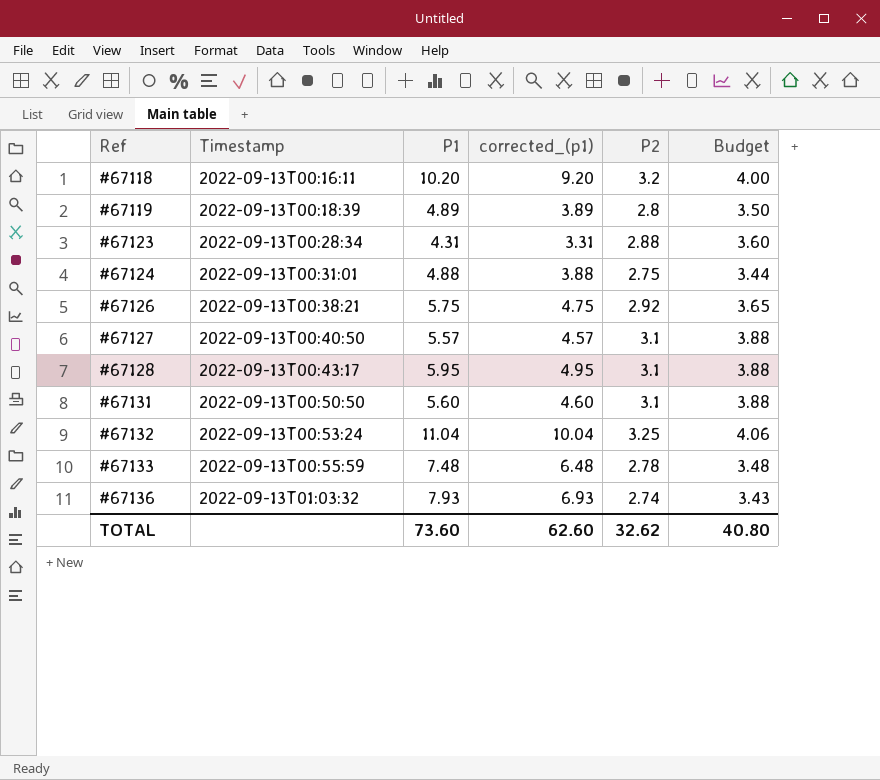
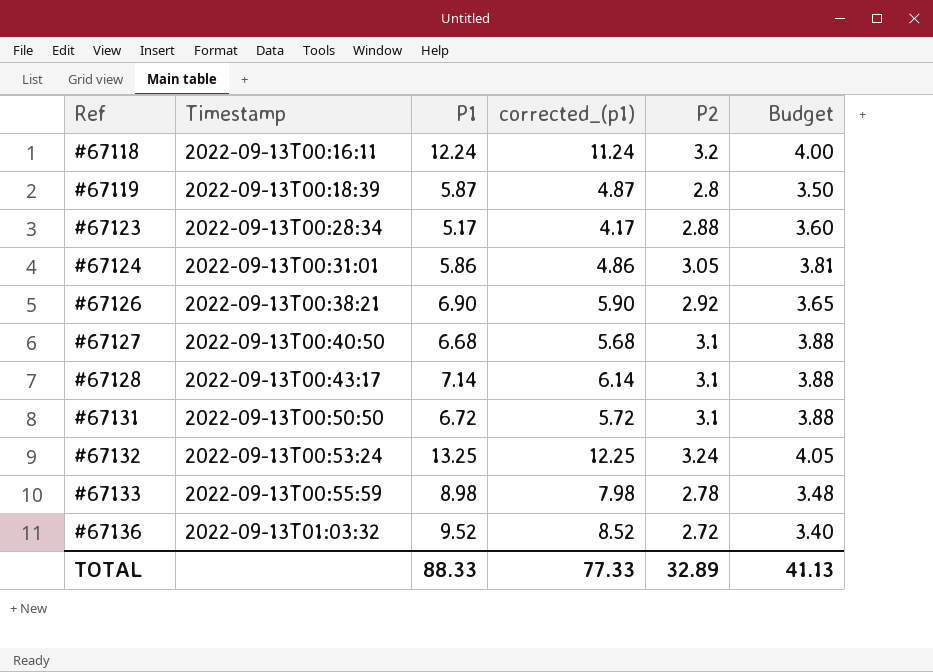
#67118 | P1: 10.20 -> 12.24
#67118 | corrected_(p1): 9.20 -> 11.24
#67119 | P1: 4.89 -> 5.87
#67119 | corrected_(p1): 3.89 -> 4.87
#67123 | P1: 4.31 -> 5.17
#67123 | corrected_(p1): 3.31 -> 4.17
#67124 | P1: 4.88 -> 5.86
#67124 | corrected_(p1): 3.88 -> 4.86
#67124 | P2: 2.75 -> 3.05
#67124 | Budget: 3.44 -> 3.81
#67126 | P1: 5.75 -> 6.90
#67126 | corrected_(p1): 4.75 -> 5.90
#67127 | P1: 5.57 -> 6.68
#67127 | corrected_(p1): 4.57 -> 5.68
#67128 | P1: 5.95 -> 7.14
#67128 | corrected_(p1): 4.95 -> 6.14
#67131 | P1: 5.60 -> 6.72
#67131 | corrected_(p1): 4.60 -> 5.72
#67132 | P1: 11.04 -> 13.25
#67132 | corrected_(p1): 10.04 -> 12.25
#67132 | P2: 3.25 -> 3.24
#67132 | Budget: 4.06 -> 4.05
#67133 | P1: 7.48 -> 8.98
#67133 | corrected_(p1): 6.48 -> 7.98
#67136 | P1: 7.93 -> 9.52
#67136 | corrected_(p1): 6.93 -> 8.52
#67136 | P2: 2.74 -> 2.72
#67136 | Budget: 3.43 -> 3.40
TOTAL | P1: 73.60 -> 88.33
TOTAL | corrected_(p1): 62.60 -> 77.33
TOTAL | P2: 32.62 -> 32.89
TOTAL | Budget: 40.80 -> 41.13

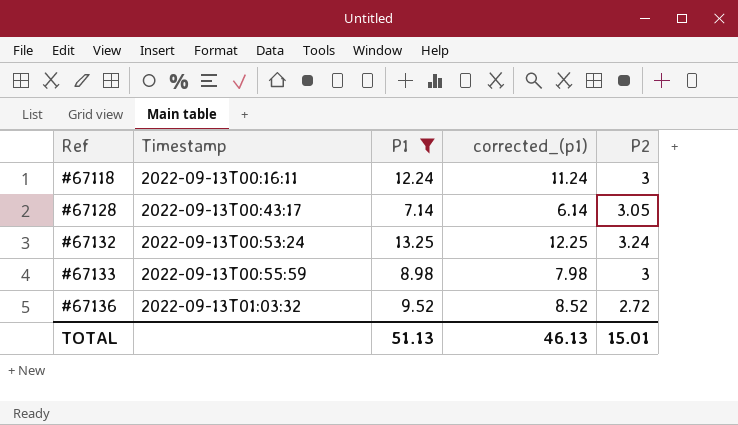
filter: none -> P1 >= 7.14
column Budget | formula: [P2] * 1.25 -> none
#67118 | P2: 3.2 -> 3
#67128 | P2: 3.1 -> 3.05
#67133 | P2: 2.78 -> 3
TOTAL | P1: 88.33 -> 51.13
TOTAL | corrected_(p1): 77.33 -> 46.13
TOTAL | P2: 32.89 -> 15.01

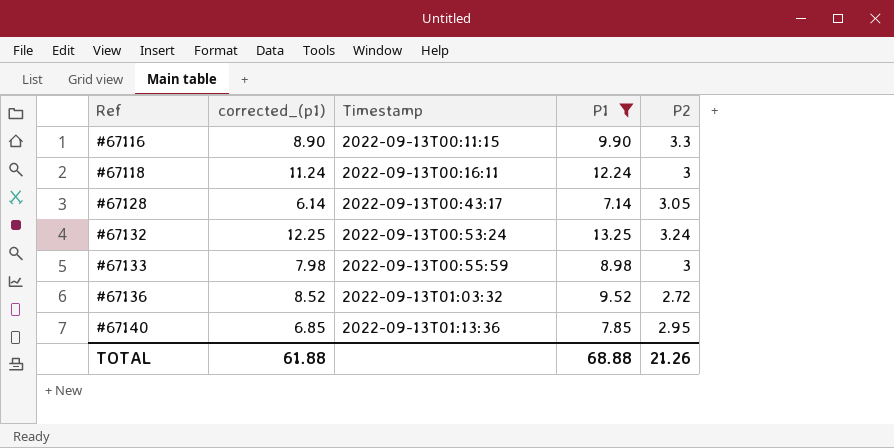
column corrected_(p1) | position: 4 -> 2
row #67116: none -> 8.90 | 2022-09-13T00:11:15 | 9.90 | 3.3
row #67140: none -> 6.85 | 2022-09-13T01:13:36 | 7.85 | 2.95
TOTAL | corrected_(p1): 46.13 -> 61.88
TOTAL | P1: 51.13 -> 68.88
TOTAL | P2: 15.01 -> 21.26

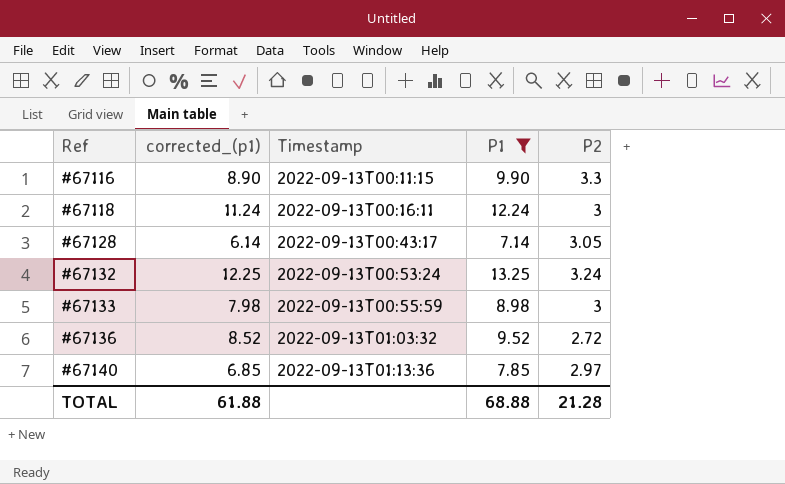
#67140 | P2: 2.95 -> 2.97
TOTAL | P2: 21.26 -> 21.28

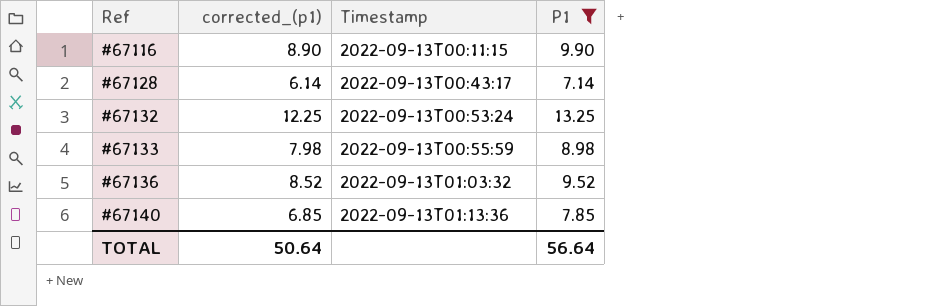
column P2 | position: 5 -> none
row #67118: 11.24 | 2022-09-13T00:16:11 | 12.24 | 3 -> none
TOTAL | corrected_(p1): 61.88 -> 50.64
TOTAL | P1: 68.88 -> 56.64

